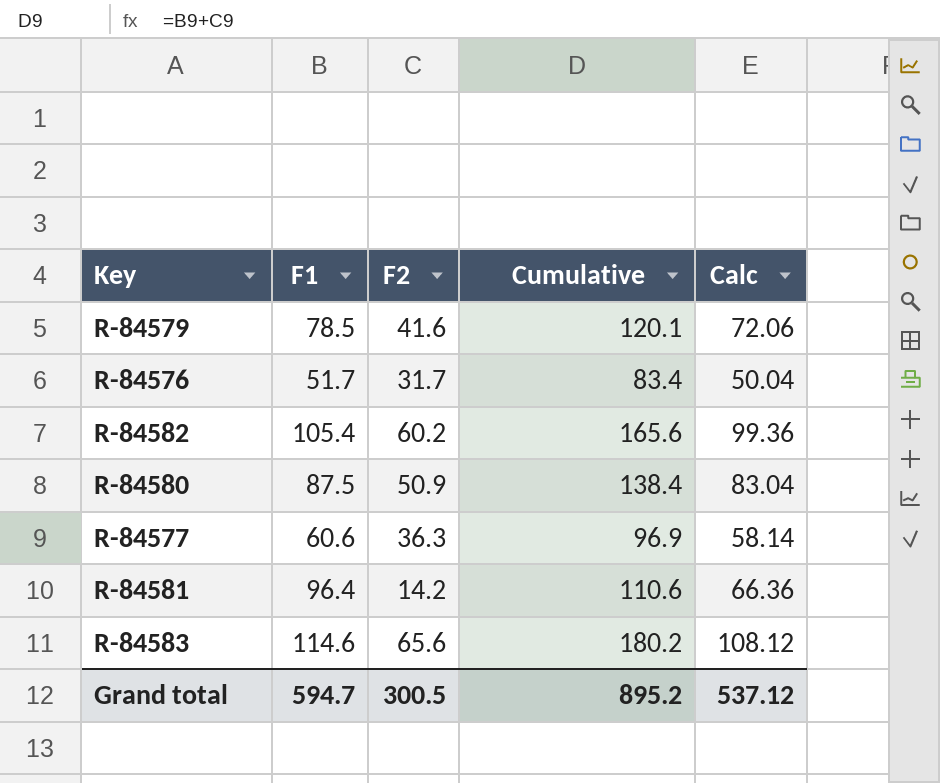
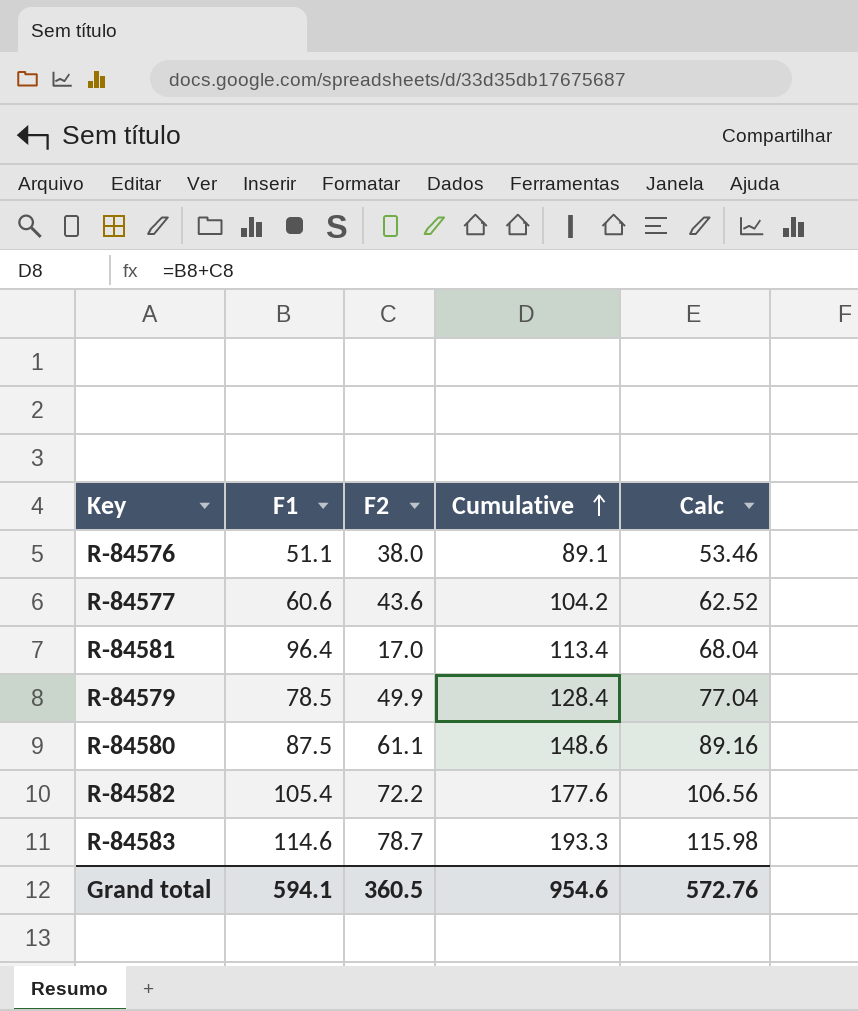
row order: none -> Cumulative ascending
R-84576 | F1: 51.7 -> 51.1
R-84576 | F2: 31.7 -> 38.0
R-84576 | Cumulative: 83.4 -> 89.1
R-84576 | Calc: 50.04 -> 53.46
R-84577 | F2: 36.3 -> 43.6
R-84577 | Cumulative: 96.9 -> 104.2
R-84577 | Calc: 58.14 -> 62.52
R-84581 | F2: 14.2 -> 17.0
R-84581 | Cumulative: 110.6 -> 113.4
R-84581 | Calc: 66.36 -> 68.04
R-84579 | F2: 41.6 -> 49.9
R-84579 | Cumulative: 120.1 -> 128.4
R-84579 | Calc: 72.06 -> 77.04
R-84580 | F2: 50.9 -> 61.1
R-84580 | Cumulative: 138.4 -> 148.6
R-84580 | Calc: 83.04 -> 89.16
R-84582 | F2: 60.2 -> 72.2
R-84582 | Cumulative: 165.6 -> 177.6
R-84582 | Calc: 99.36 -> 106.56
R-84583 | F2: 65.6 -> 78.7
R-84583 | Cumulative: 180.2 -> 193.3
R-84583 | Calc: 108.12 -> 115.98
Grand total | F1: 594.7 -> 594.1
Grand total | F2: 300.5 -> 360.5
Grand total | Cumulative: 895.2 -> 954.6
Grand total | Calc: 537.12 -> 572.76

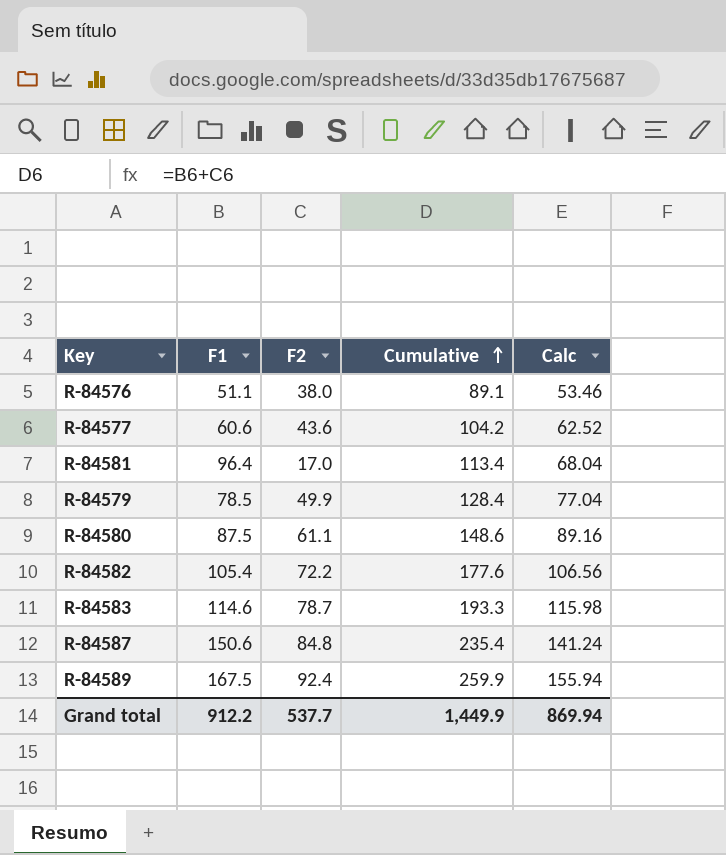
row R-84587: none -> 150.6 | 84.8 | 235.4 | 141.24
row R-84589: none -> 167.5 | 92.4 | 259.9 | 155.94
Grand total | F1: 594.1 -> 912.2
Grand total | F2: 360.5 -> 537.7
Grand total | Cumulative: 954.6 -> 1,449.9
Grand total | Calc: 572.76 -> 869.94

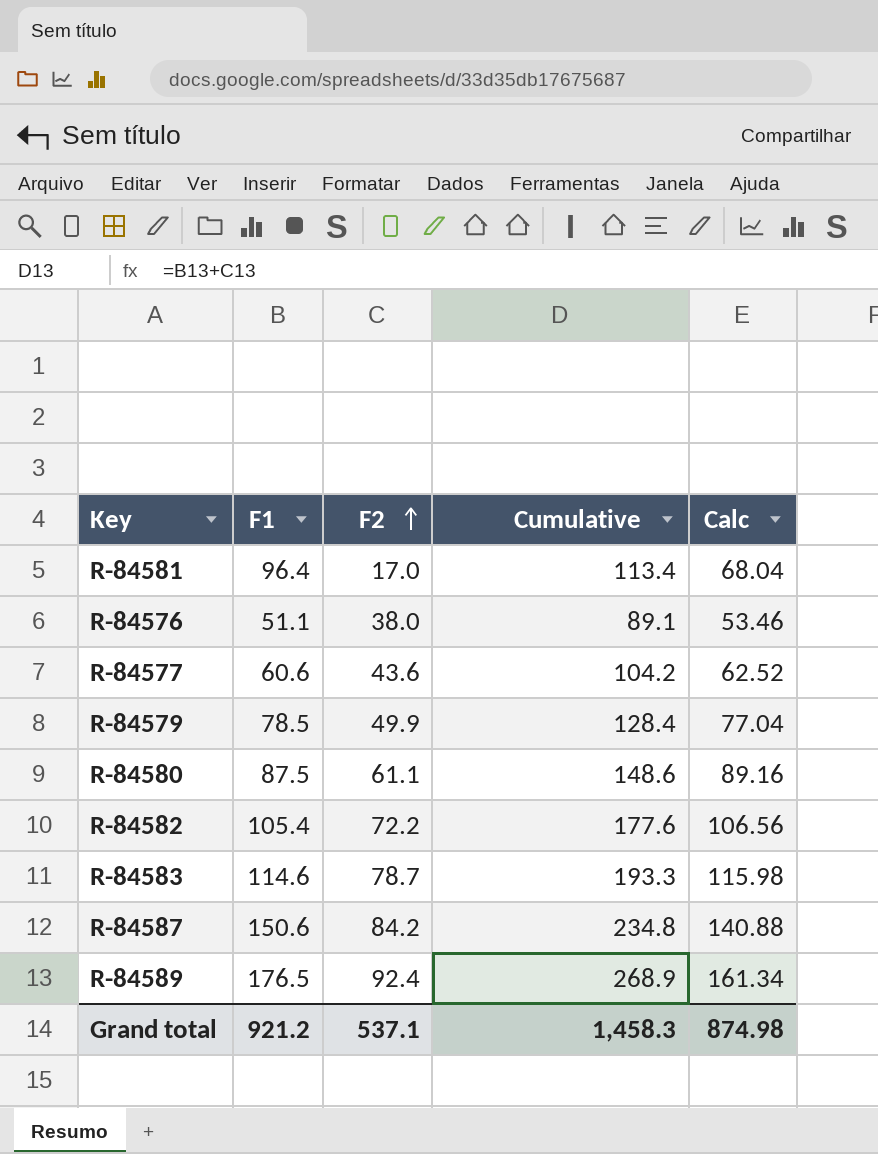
row order: Cumulative ascending -> F2 ascending
R-84587 | F2: 84.8 -> 84.2
R-84587 | Cumulative: 235.4 -> 234.8
R-84587 | Calc: 141.24 -> 140.88
R-84589 | F1: 167.5 -> 176.5
R-84589 | Cumulative: 259.9 -> 268.9
R-84589 | Calc: 155.94 -> 161.34
Grand total | F1: 912.2 -> 921.2
Grand total | F2: 537.7 -> 537.1
Grand total | Cumulative: 1,449.9 -> 1,458.3
Grand total | Calc: 869.94 -> 874.98

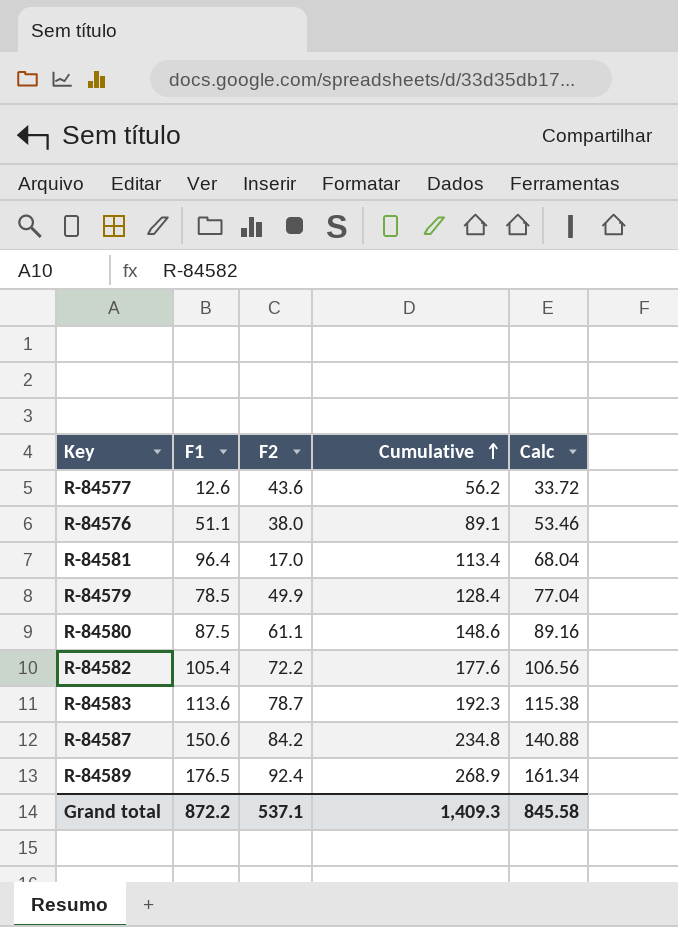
row order: F2 ascending -> Cumulative ascending
R-84577 | F1: 60.6 -> 12.6
R-84577 | Cumulative: 104.2 -> 56.2
R-84577 | Calc: 62.52 -> 33.72
R-84583 | F1: 114.6 -> 113.6
R-84583 | Cumulative: 193.3 -> 192.3
R-84583 | Calc: 115.98 -> 115.38
Grand total | F1: 921.2 -> 872.2
Grand total | Cumulative: 1,458.3 -> 1,409.3
Grand total | Calc: 874.98 -> 845.58

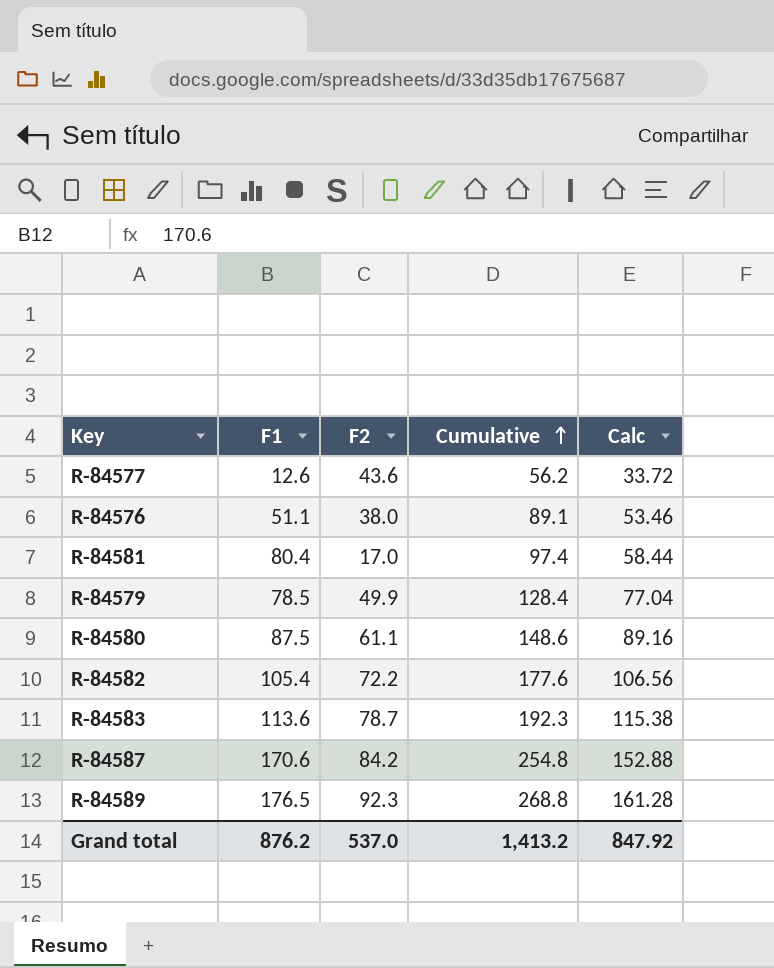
R-84581 | F1: 96.4 -> 80.4
R-84581 | Cumulative: 113.4 -> 97.4
R-84581 | Calc: 68.04 -> 58.44
R-84587 | F1: 150.6 -> 170.6
R-84587 | Cumulative: 234.8 -> 254.8
R-84587 | Calc: 140.88 -> 152.88
R-84589 | F2: 92.4 -> 92.3
R-84589 | Cumulative: 268.9 -> 268.8
R-84589 | Calc: 161.34 -> 161.28
Grand total | F1: 872.2 -> 876.2
Grand total | F2: 537.1 -> 537.0
Grand total | Cumulative: 1,409.3 -> 1,413.2
Grand total | Calc: 845.58 -> 847.92

